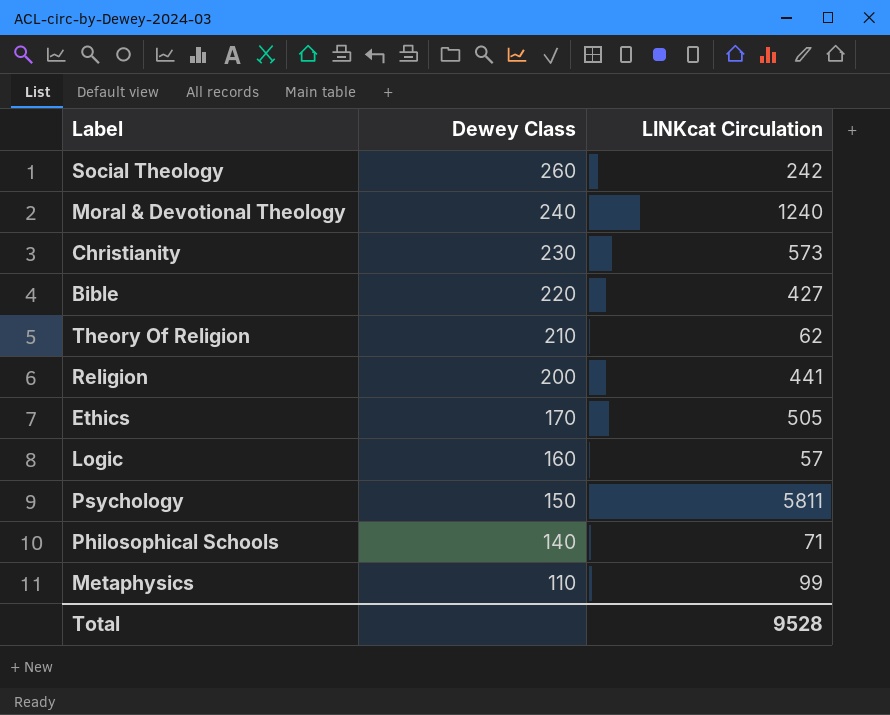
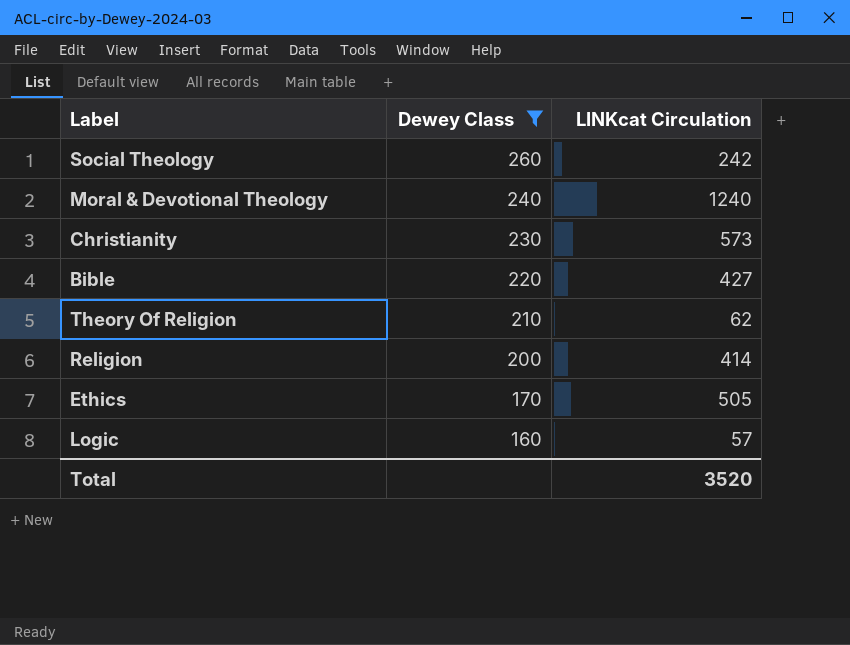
filter: none -> Dewey Class >= 160
Religion | LINKcat Circulation: 441 -> 414
Total | LINKcat Circulation: 9528 -> 3520

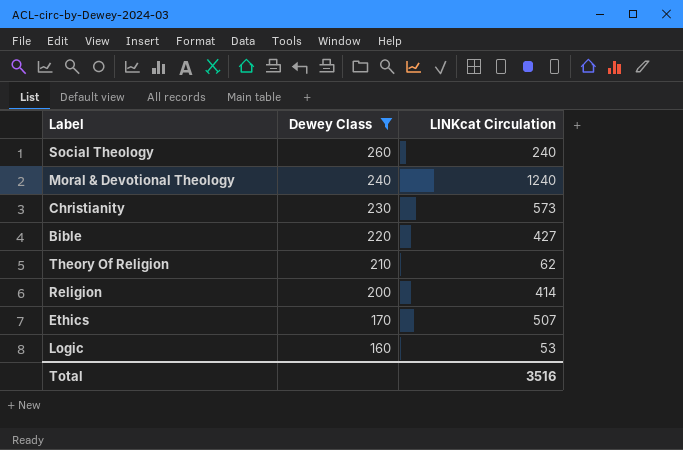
Social Theology | LINKcat Circulation: 242 -> 240
Ethics | LINKcat Circulation: 505 -> 507
Logic | LINKcat Circulation: 57 -> 53
Total | LINKcat Circulation: 3520 -> 3516

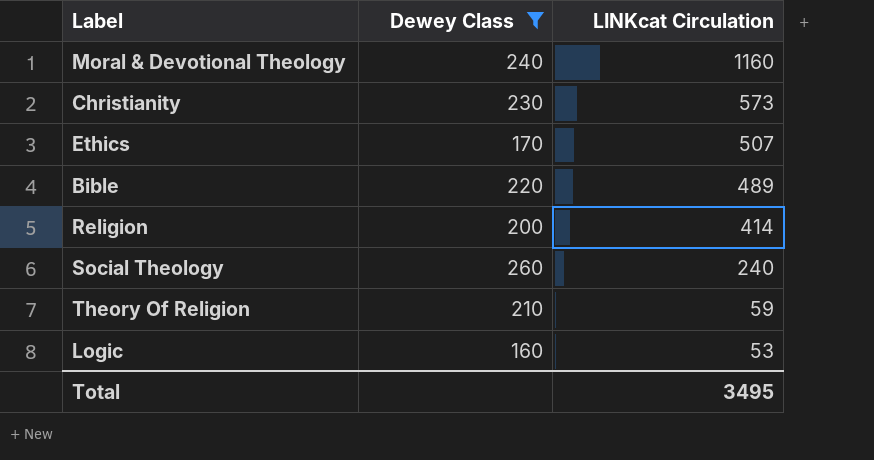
row order: Dewey Class descending -> LINKcat Circulation descending
Moral & Devotional Theology | LINKcat Circulation: 1240 -> 1160
Bible | LINKcat Circulation: 427 -> 489
Theory Of Religion | LINKcat Circulation: 62 -> 59
Total | LINKcat Circulation: 3516 -> 3495

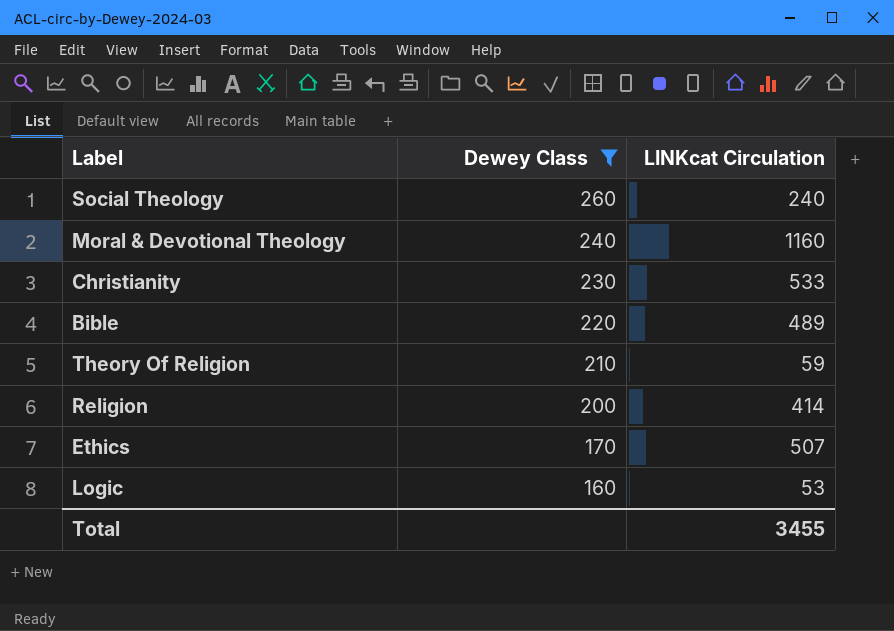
row order: LINKcat Circulation descending -> Dewey Class descending
Christianity | LINKcat Circulation: 573 -> 533
Total | LINKcat Circulation: 3495 -> 3455

